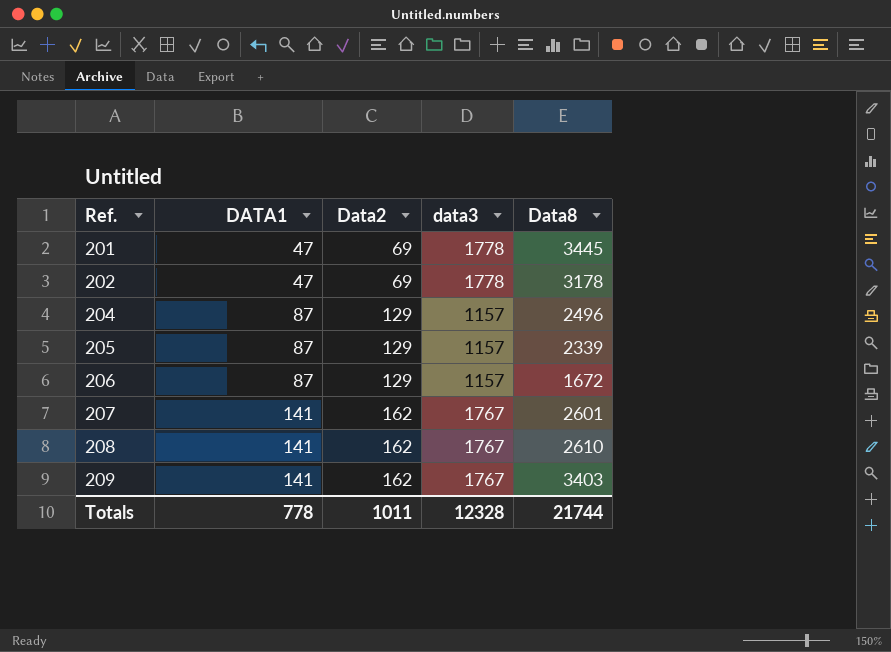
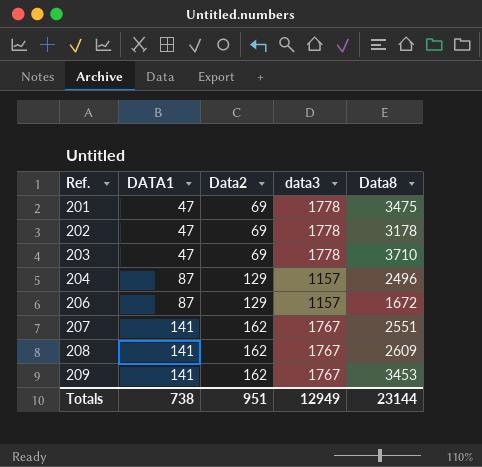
row 205: 87 | 129 | 1157 | 2339 -> none
201 | Data8: 3445 -> 3475
row 203: none -> 47 | 69 | 1778 | 3710
207 | Data8: 2601 -> 2551
208 | Data8: 2610 -> 2609
209 | Data8: 3403 -> 3453
Totals | DATA1: 778 -> 738
Totals | Data2: 1011 -> 951
Totals | data3: 12328 -> 12949
Totals | Data8: 21744 -> 23144

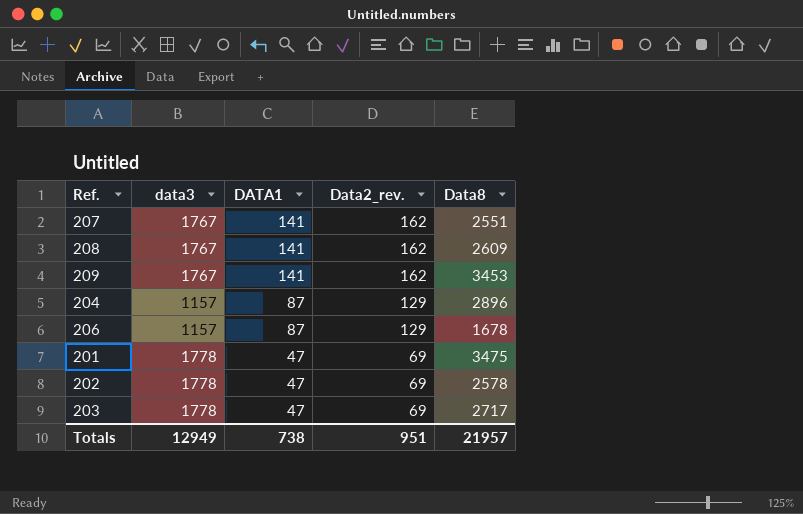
row order: Ref. ascending -> DATA1 descending
column data3 | position: 4 -> 2
column name: Data2 -> Data2_rev.
204 | Data8: 2496 -> 2896
206 | Data8: 1672 -> 1678
202 | Data8: 3178 -> 2578
203 | Data8: 3710 -> 2717
Totals | Data8: 23144 -> 21957

